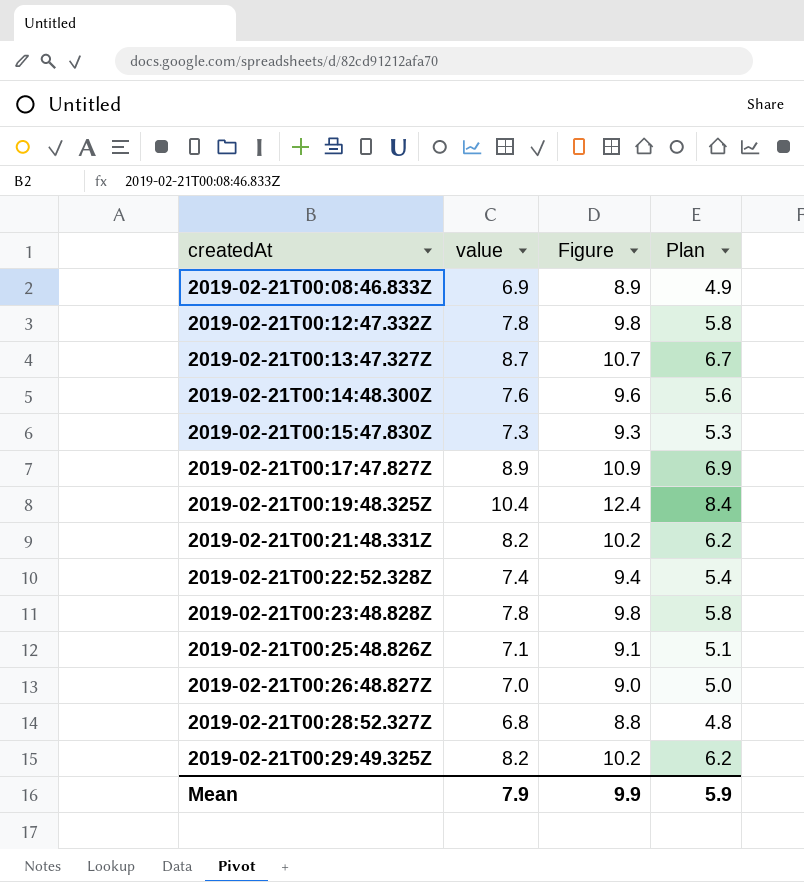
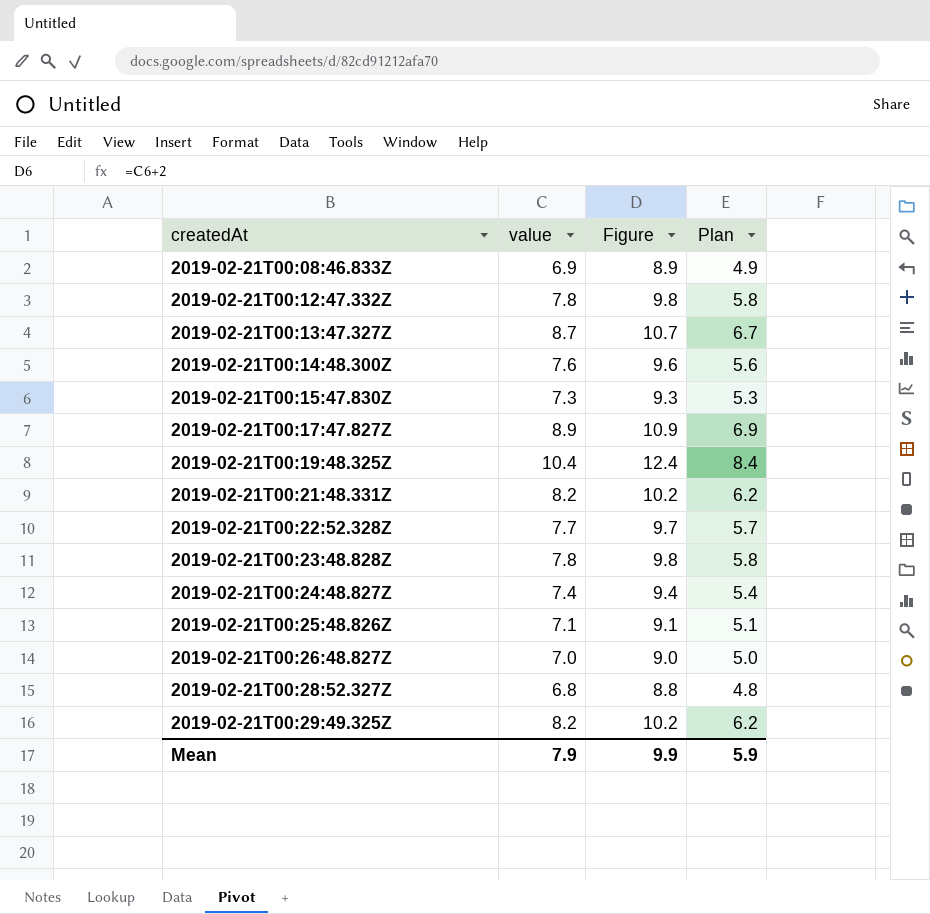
2019-02-21T00:22:52.328Z | value: 7.4 -> 7.7
2019-02-21T00:22:52.328Z | Figure: 9.4 -> 9.7
2019-02-21T00:22:52.328Z | Plan: 5.4 -> 5.7
row 2019-02-21T00:24:48.827Z: none -> 7.4 | 9.4 | 5.4

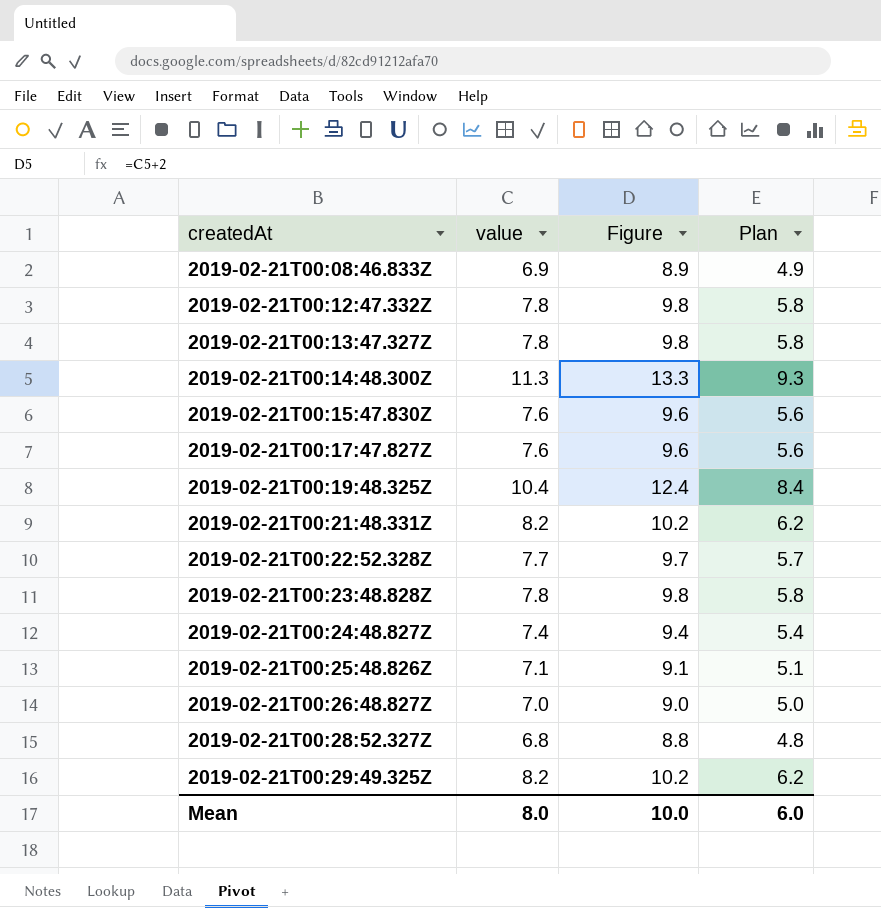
2019-02-21T00:13:47.327Z | value: 8.7 -> 7.8
2019-02-21T00:13:47.327Z | Figure: 10.7 -> 9.8
2019-02-21T00:13:47.327Z | Plan: 6.7 -> 5.8
2019-02-21T00:14:48.300Z | value: 7.6 -> 11.3
2019-02-21T00:14:48.300Z | Figure: 9.6 -> 13.3
2019-02-21T00:14:48.300Z | Plan: 5.6 -> 9.3
2019-02-21T00:15:47.830Z | value: 7.3 -> 7.6
2019-02-21T00:15:47.830Z | Figure: 9.3 -> 9.6
2019-02-21T00:15:47.830Z | Plan: 5.3 -> 5.6
2019-02-21T00:17:47.827Z | value: 8.9 -> 7.6
2019-02-21T00:17:47.827Z | Figure: 10.9 -> 9.6
2019-02-21T00:17:47.827Z | Plan: 6.9 -> 5.6
Mean | value: 7.9 -> 8.0
Mean | Figure: 9.9 -> 10.0
Mean | Plan: 5.9 -> 6.0

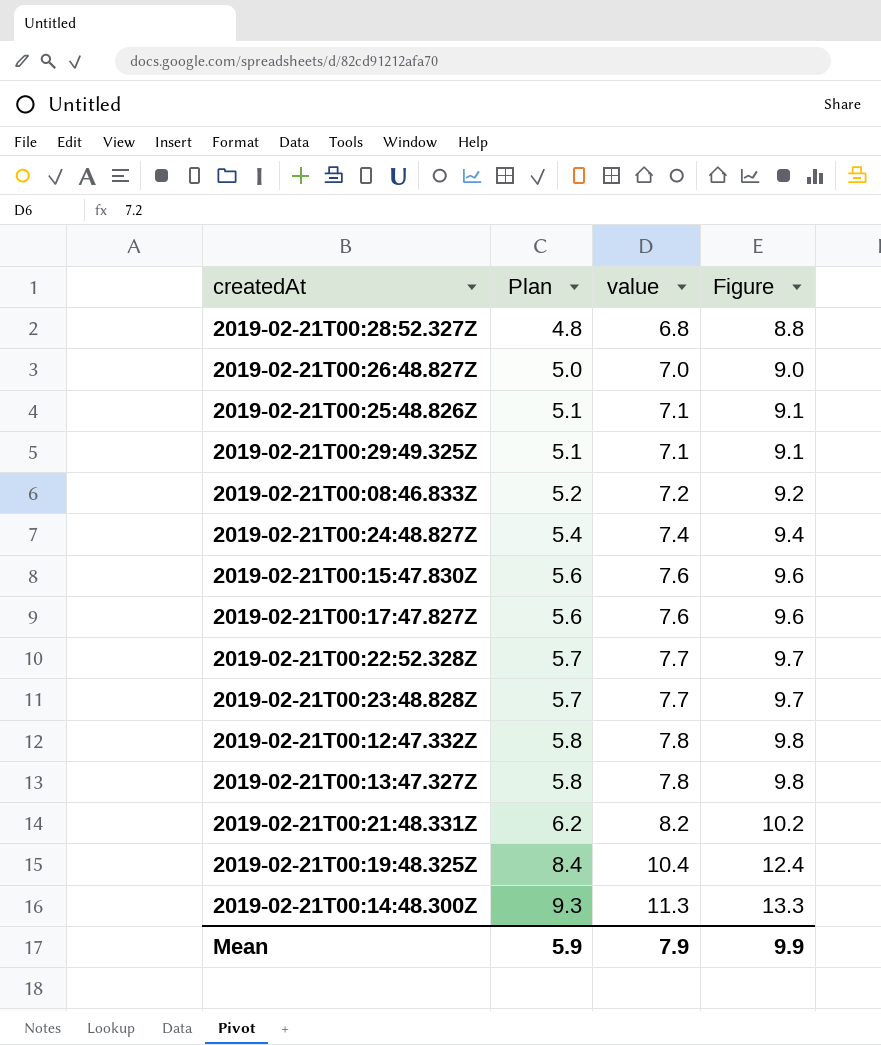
row order: createdAt ascending -> Plan ascending
column Plan | position: 4 -> 2
2019-02-21T00:29:49.325Z | Plan: 6.2 -> 5.1
2019-02-21T00:29:49.325Z | value: 8.2 -> 7.1
2019-02-21T00:29:49.325Z | Figure: 10.2 -> 9.1
2019-02-21T00:08:46.833Z | Plan: 4.9 -> 5.2
2019-02-21T00:08:46.833Z | value: 6.9 -> 7.2
2019-02-21T00:08:46.833Z | Figure: 8.9 -> 9.2
2019-02-21T00:23:48.828Z | Plan: 5.8 -> 5.7
2019-02-21T00:23:48.828Z | value: 7.8 -> 7.7
2019-02-21T00:23:48.828Z | Figure: 9.8 -> 9.7
Mean | Plan: 6.0 -> 5.9
Mean | value: 8.0 -> 7.9
Mean | Figure: 10.0 -> 9.9

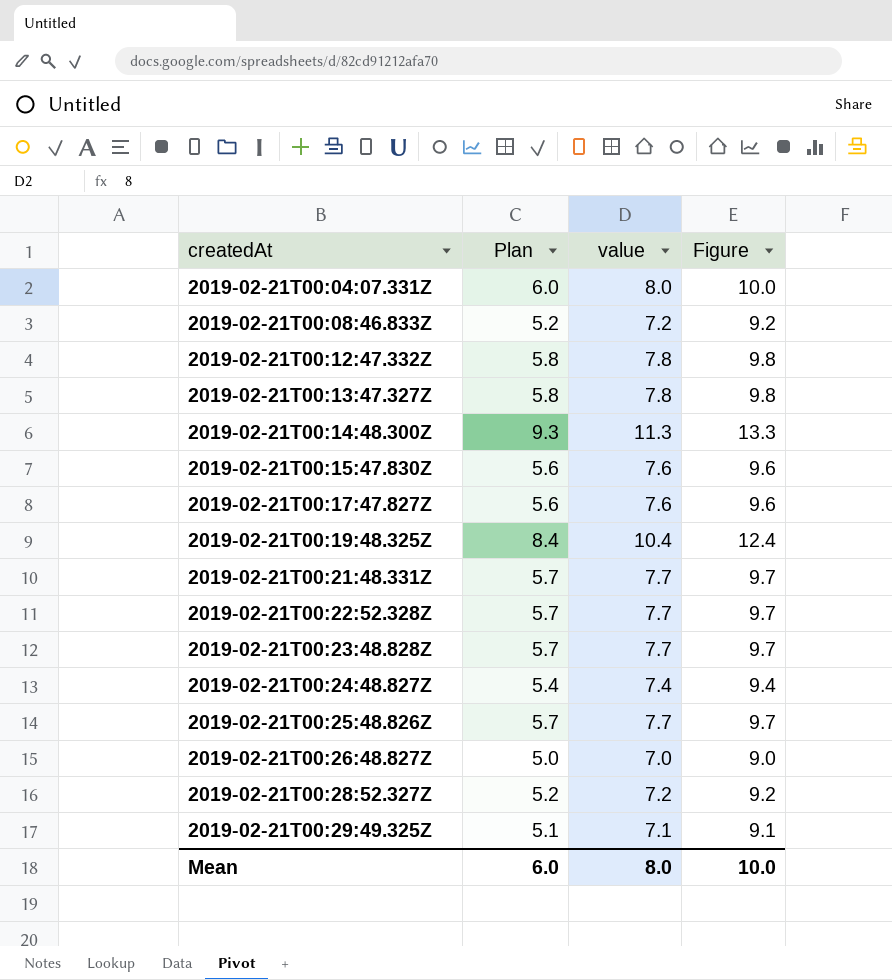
row order: Plan ascending -> createdAt ascending
row 2019-02-21T00:04:07.331Z: none -> 6.0 | 8.0 | 10.0
2019-02-21T00:21:48.331Z | Plan: 6.2 -> 5.7
2019-02-21T00:21:48.331Z | value: 8.2 -> 7.7
2019-02-21T00:21:48.331Z | Figure: 10.2 -> 9.7
2019-02-21T00:25:48.826Z | Plan: 5.1 -> 5.7
2019-02-21T00:25:48.826Z | value: 7.1 -> 7.7
2019-02-21T00:25:48.826Z | Figure: 9.1 -> 9.7
2019-02-21T00:28:52.327Z | Plan: 4.8 -> 5.2
2019-02-21T00:28:52.327Z | value: 6.8 -> 7.2
2019-02-21T00:28:52.327Z | Figure: 8.8 -> 9.2
Mean | Plan: 5.9 -> 6.0
Mean | value: 7.9 -> 8.0
Mean | Figure: 9.9 -> 10.0

